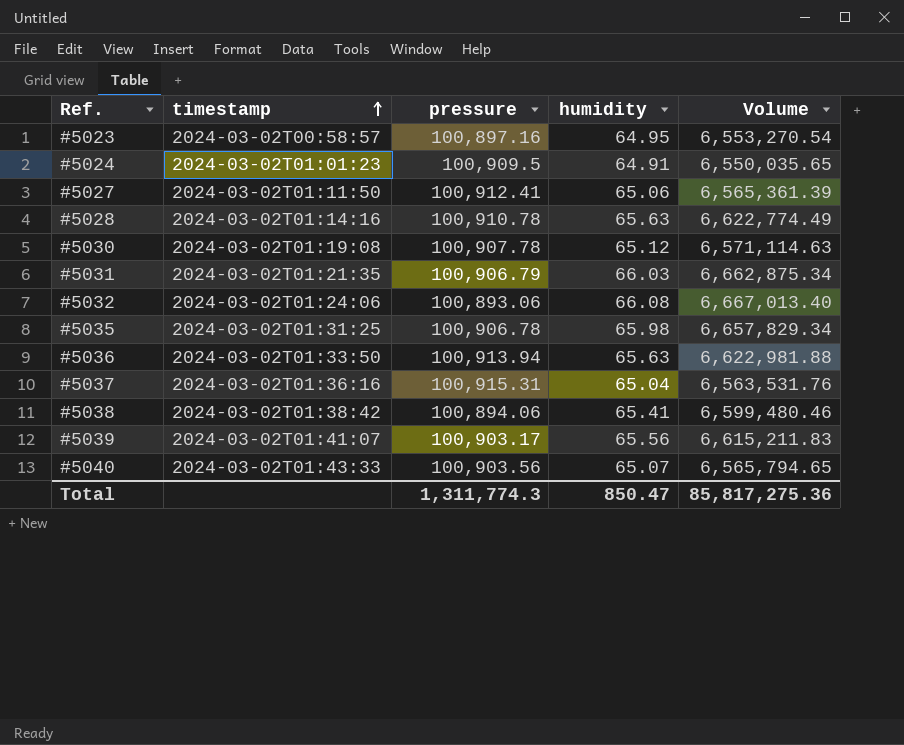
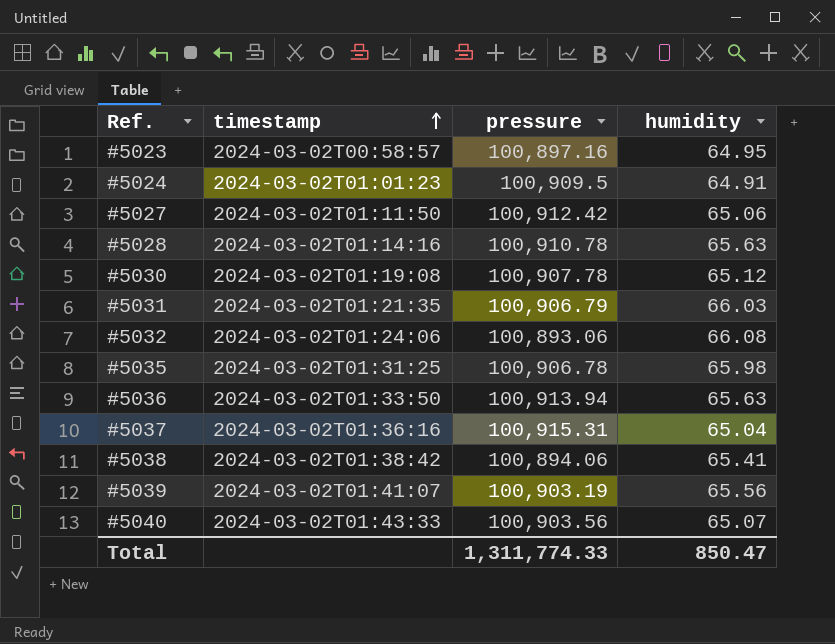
column Volume | formula: [pressure] * [humidity] -> none
#5027 | pressure: 100,912.41 -> 100,912.42
#5039 | pressure: 100,903.17 -> 100,903.19
Total | pressure: 1,311,774.3 -> 1,311,774.33

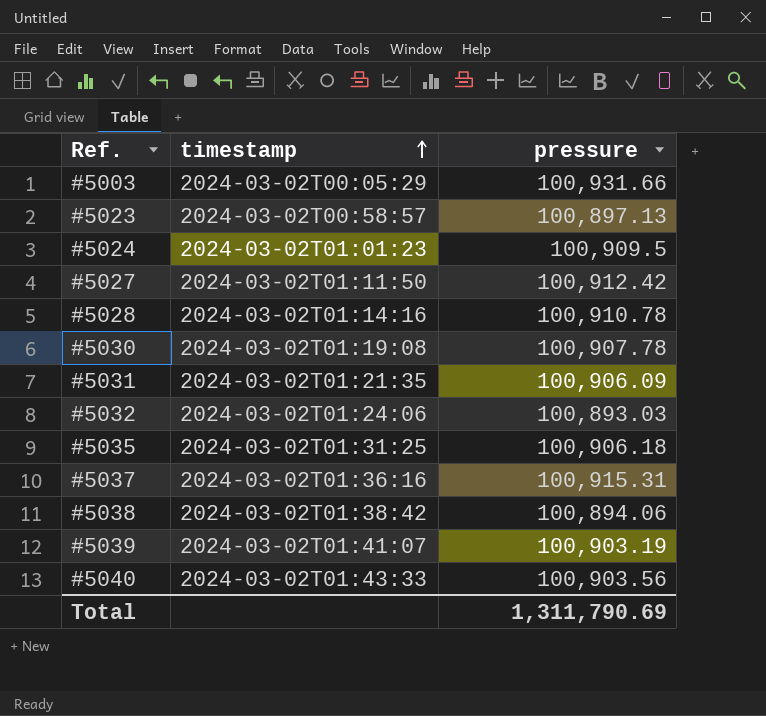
column humidity | position: 4 -> none
row #5036: 2024-03-02T01:33:50 | 100,913.94 | 65.63 -> none
row #5003: none -> 2024-03-02T00:05:29 | 100,931.66
#5023 | pressure: 100,897.16 -> 100,897.13
#5031 | pressure: 100,906.79 -> 100,906.09
#5032 | pressure: 100,893.06 -> 100,893.03
#5035 | pressure: 100,906.78 -> 100,906.18
Total | pressure: 1,311,774.33 -> 1,311,790.69

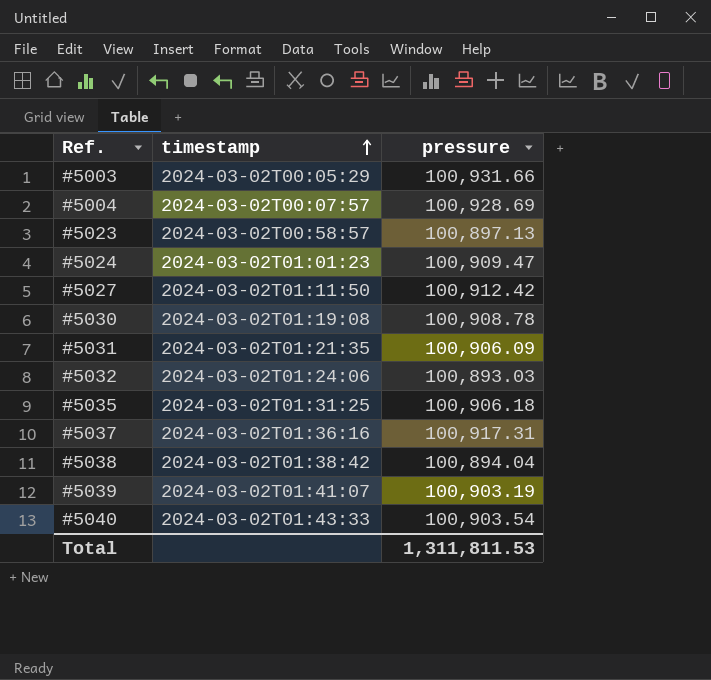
row #5028: 2024-03-02T01:14:16 | 100,910.78 -> none
row #5004: none -> 2024-03-02T00:07:57 | 100,928.69
#5024 | pressure: 100,909.5 -> 100,909.47
#5030 | pressure: 100,907.78 -> 100,908.78
#5037 | pressure: 100,915.31 -> 100,917.31
#5038 | pressure: 100,894.06 -> 100,894.04
#5040 | pressure: 100,903.56 -> 100,903.54
Total | pressure: 1,311,790.69 -> 1,311,811.53

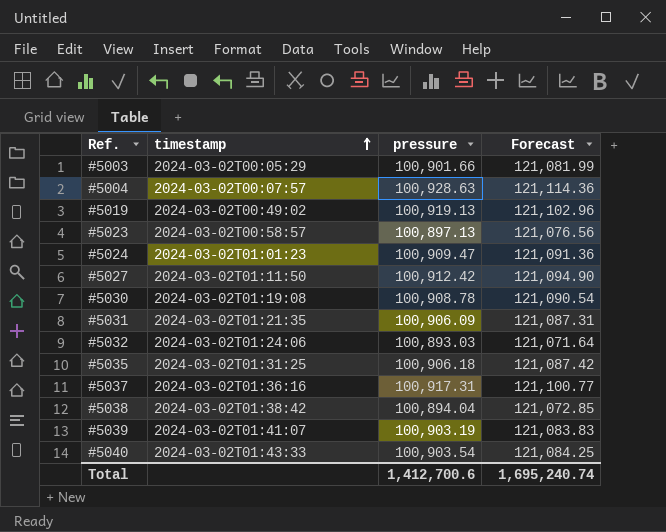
column Forecast | formula: none -> [pressure] * 1.2
#5003 | pressure: 100,931.66 -> 100,901.66
#5004 | pressure: 100,928.69 -> 100,928.63
row #5019: none -> 2024-03-02T00:49:02 | 100,919.13 | 121,102.96
Total | pressure: 1,311,811.53 -> 1,412,700.6

